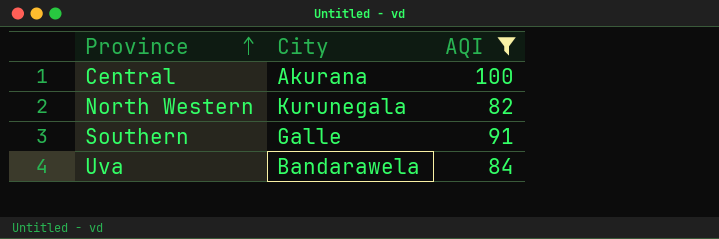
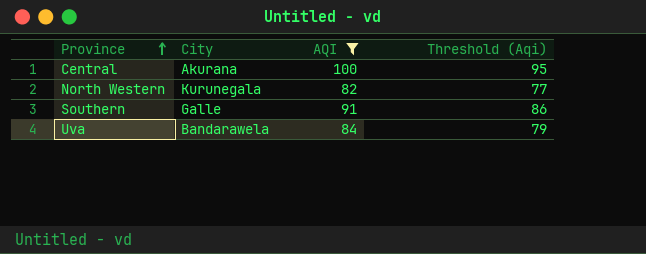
column Threshold (Aqi) | formula: none -> [AQI] - 5

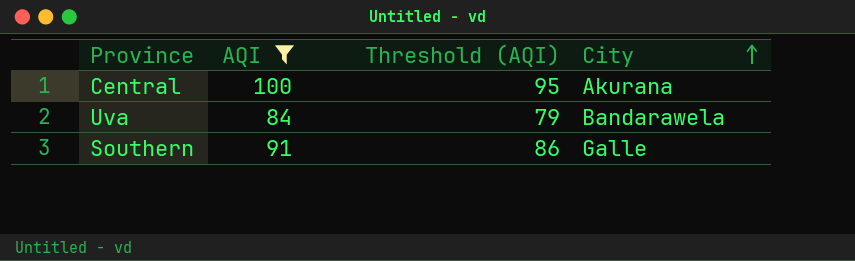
row order: Province ascending -> City ascending
column name: Threshold (Aqi) -> Threshold (AQI)
column City | position: 2 -> 4
row North Western: Kurunegala | 82 | 77 -> none

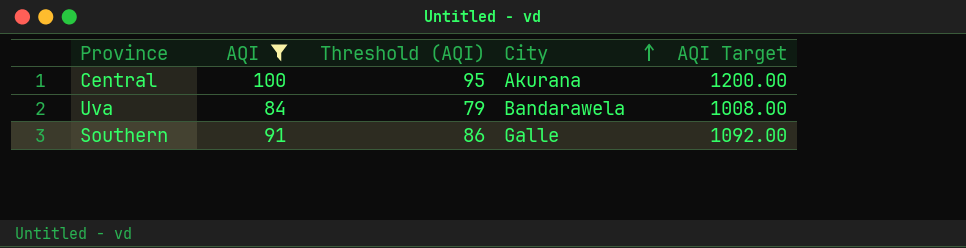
column AQI Target | formula: none -> [AQI] * 12

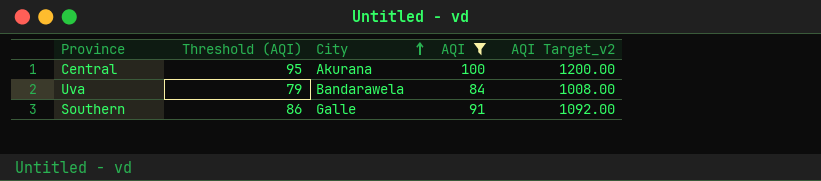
column AQI | position: 2 -> 4
column name: AQI Target -> AQI Target_v2

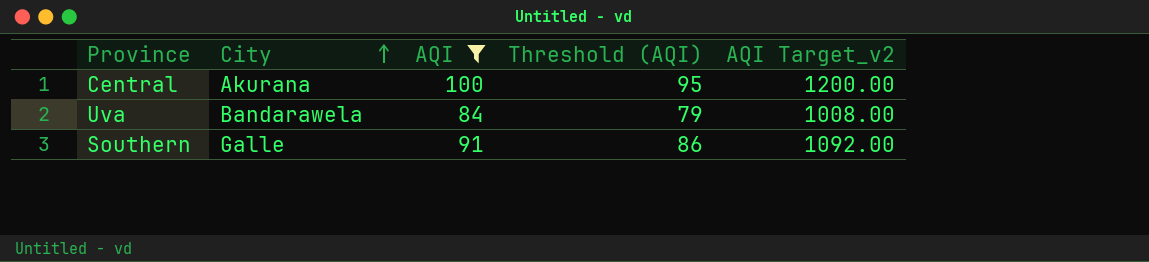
column Threshold (AQI) | position: 2 -> 4

